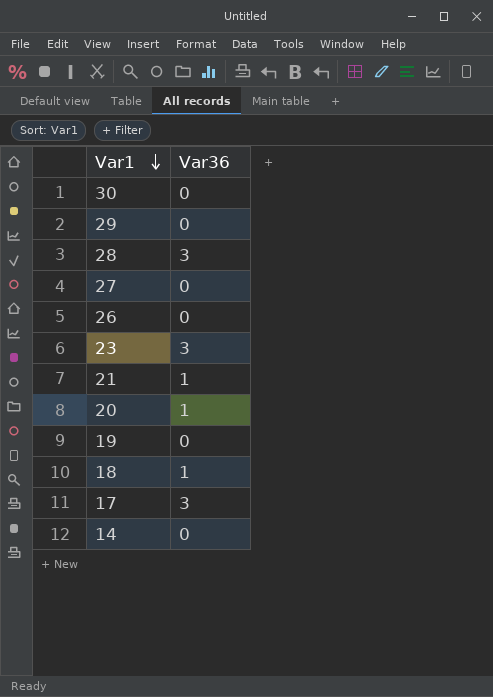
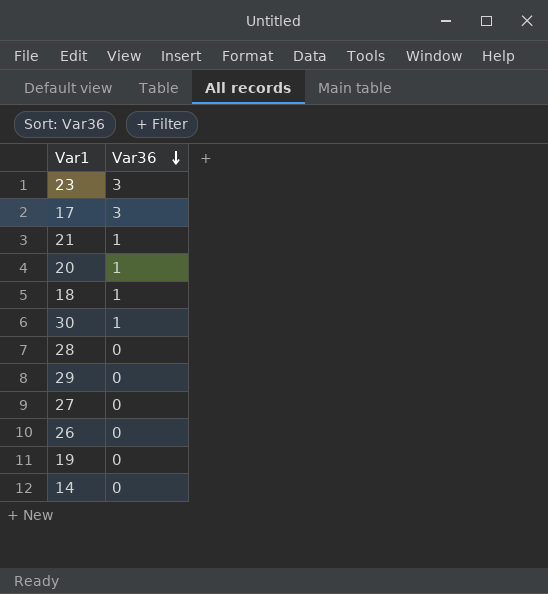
row order: Var1 descending -> Var36 descending
30 | Var36: 0 -> 1
28 | Var36: 3 -> 0

